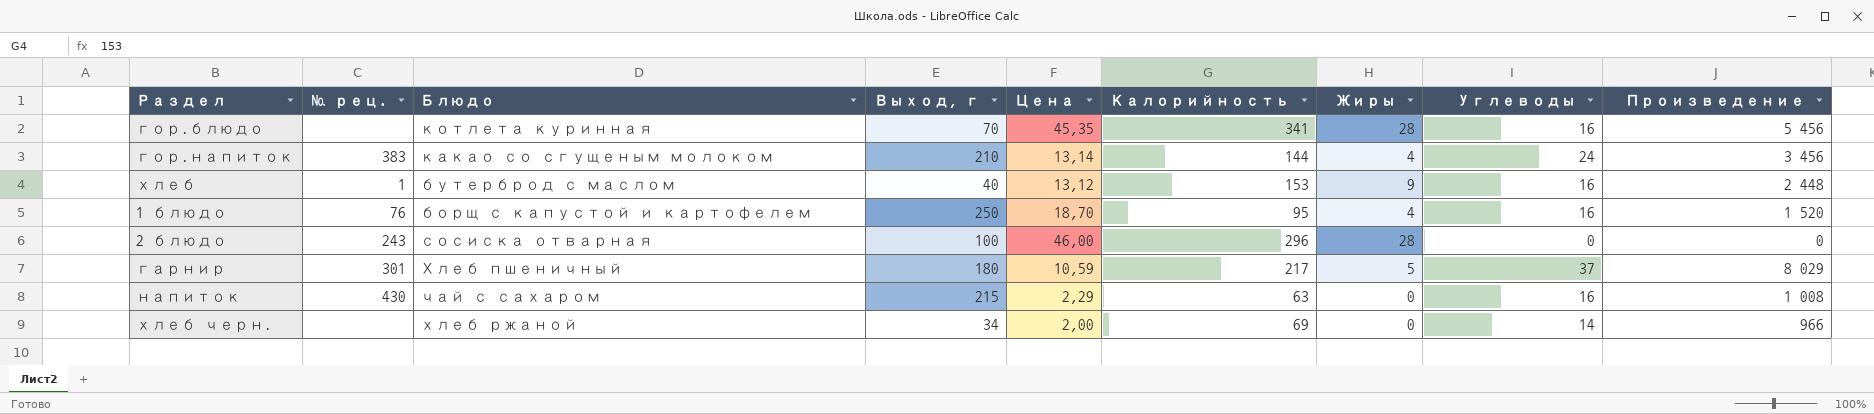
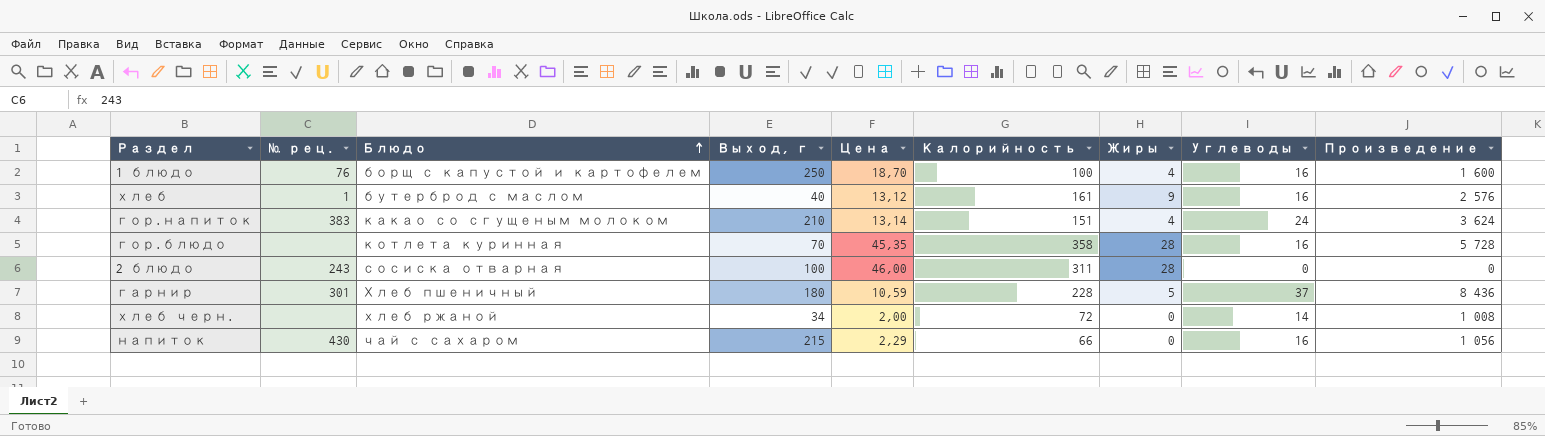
row order: none -> Блюдо ascending
1 блюдо | Калорийность: 95 -> 100
1 блюдо | Произведение: 1 520 -> 1 600
хлеб | Калорийность: 153 -> 161
хлеб | Произведение: 2 448 -> 2 576
гор.напиток | Калорийность: 144 -> 151
гор.напиток | Произведение: 3 456 -> 3 624
гор.блюдо | Калорийность: 341 -> 358
гор.блюдо | Произведение: 5 456 -> 5 728
2 блюдо | Калорийность: 296 -> 311
гарнир | Калорийность: 217 -> 228
гарнир | Произведение: 8 029 -> 8 436
хлеб черн. | Калорийность: 69 -> 72
хлеб черн. | Произведение: 966 -> 1 008
напиток | Калорийность: 63 -> 66
напиток | Произведение: 1 008 -> 1 056

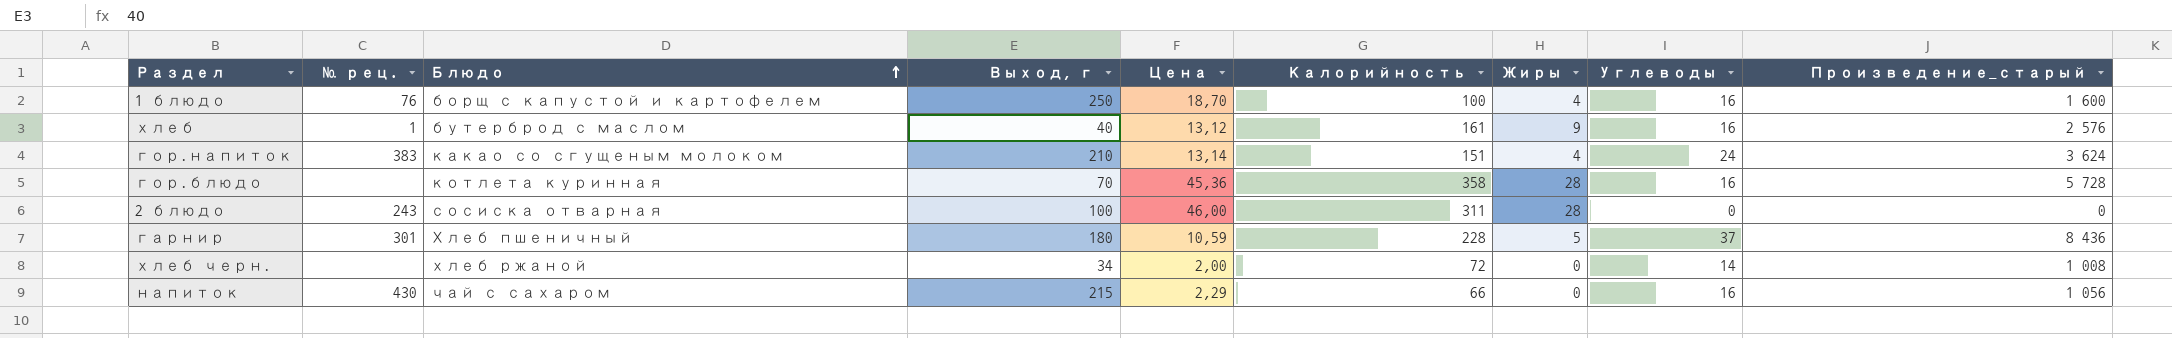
column name: Произведение -> Произведение_старый
гор.блюдо | Цена: 45,35 -> 45,36

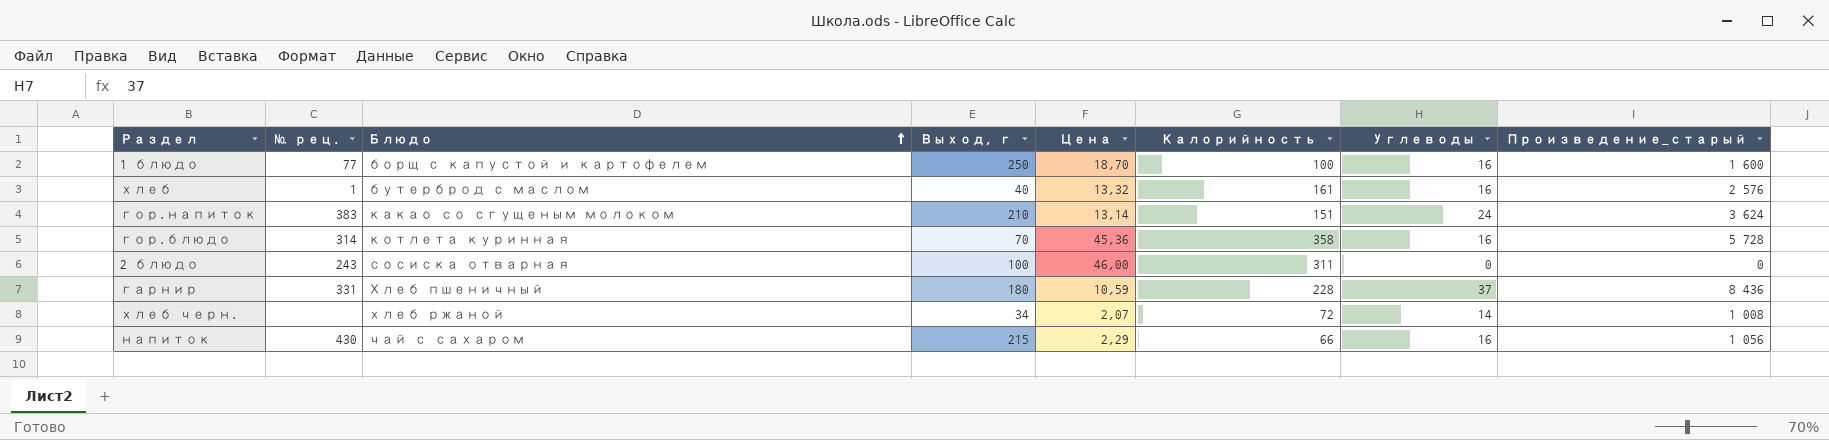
column Жиры | position: 7 -> none
1 блюдо | № рец.: 76 -> 77
хлеб | Цена: 13,12 -> 13,32
гор.блюдо | № рец.: none -> 314
гарнир | № рец.: 301 -> 331
хлеб черн. | Цена: 2,00 -> 2,07

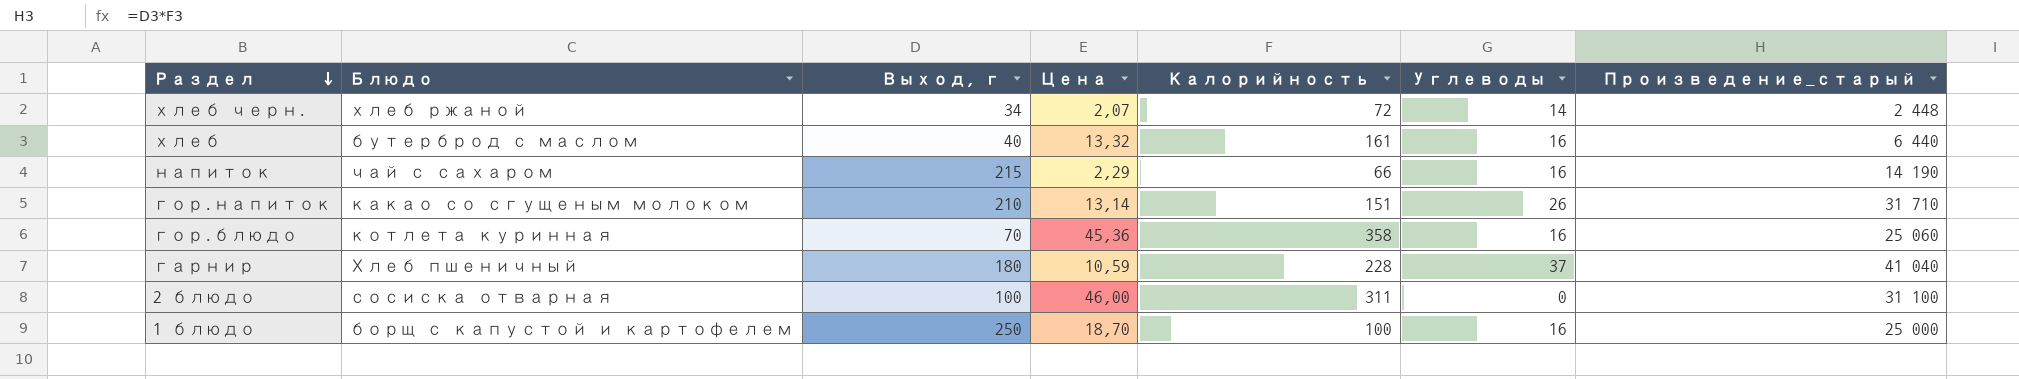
row order: Блюдо ascending -> Раздел descending
column № рец. | position: 2 -> none
column Произведение_старый | formula: [Калорийность] * [Углеводы] -> [Выход, г] * [Калорийность]
гор.напиток | Углеводы: 24 -> 26

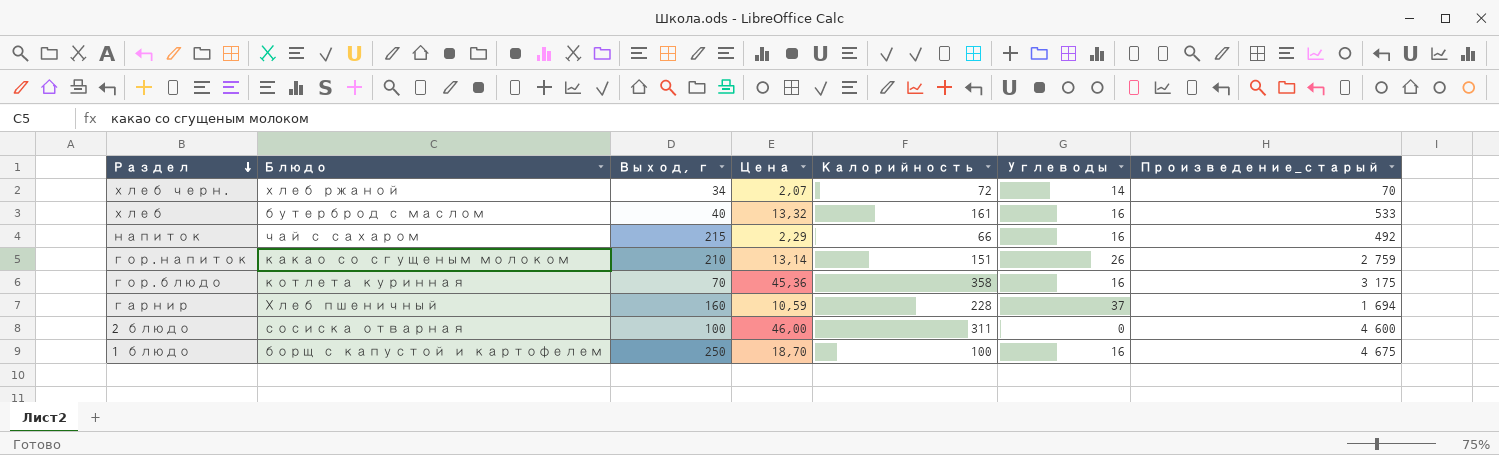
column Произведение_старый | formula: [Выход, г] * [Калорийность] -> [Выход, г] * [Цена]
гарнир | Выход, г: 180 -> 160

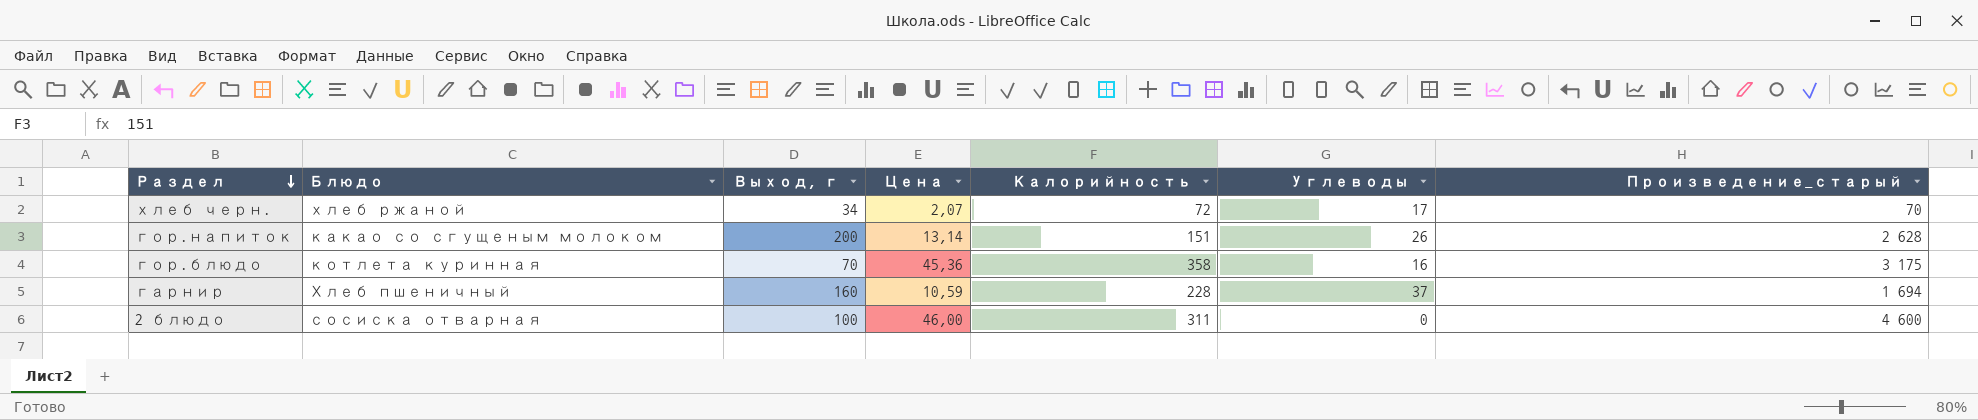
row хлеб: бутерброд с маслом | 40 | 13,32 | 161 | 16 | 533 -> none
row напиток: чай с сахаром | 215 | 2,29 | 66 | 16 | 492 -> none
row 1 блюдо: борщ с капустой и картофелем | 250 | 18,70 | 100 | 16 | 4 675 -> none
хлеб черн. | Углеводы: 14 -> 17
гор.напиток | Выход, г: 210 -> 200
гор.напиток | Произведение_старый: 2 759 -> 2 628

